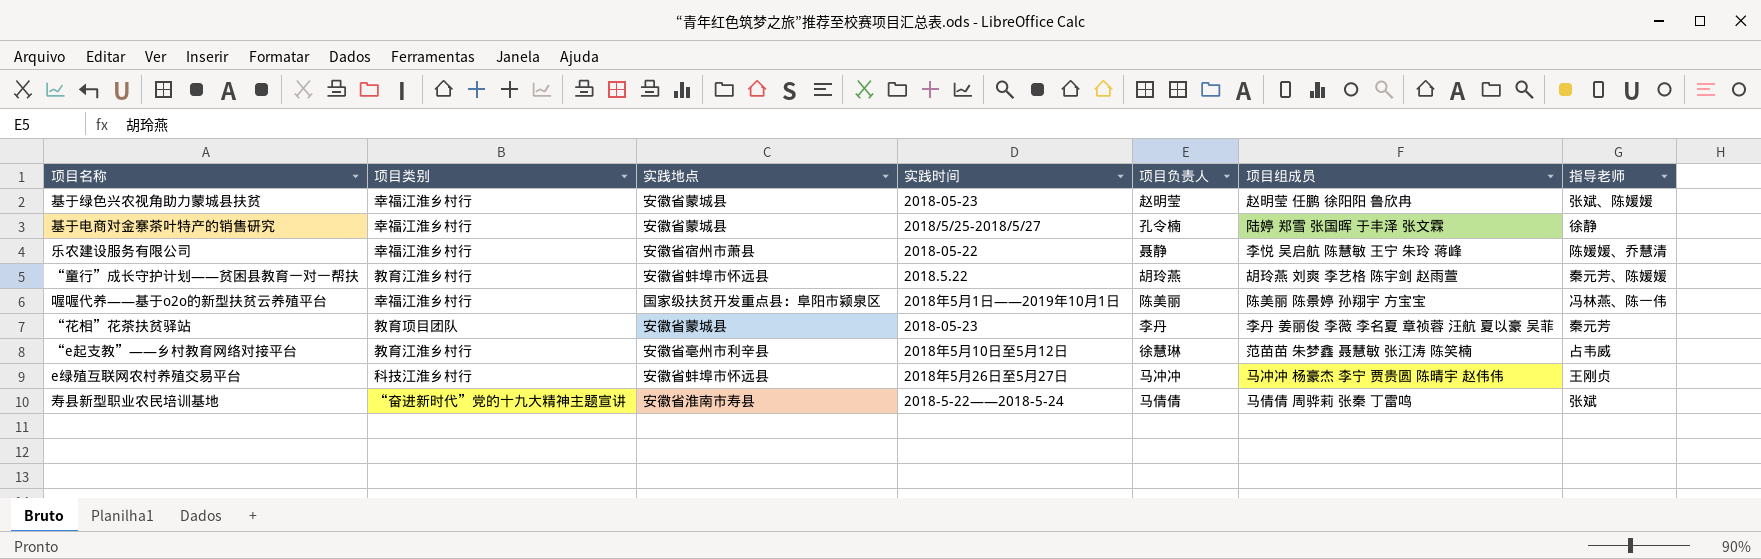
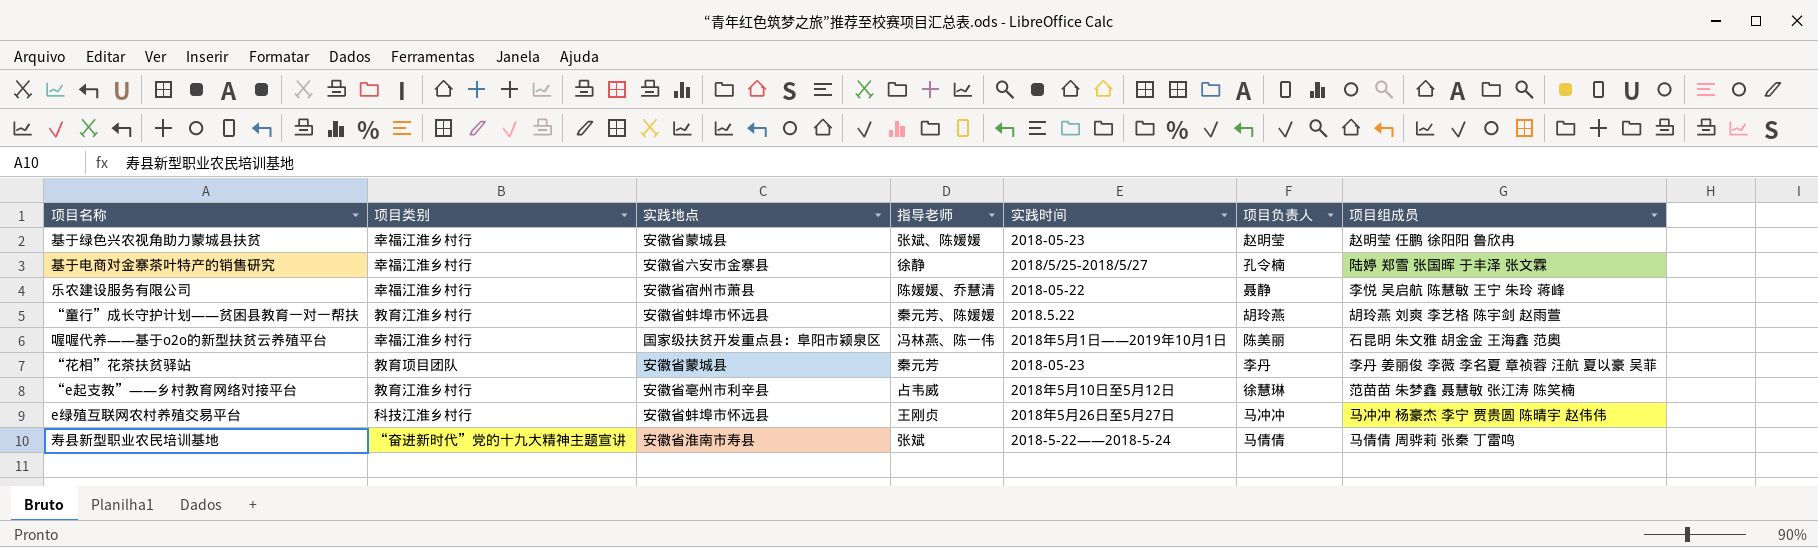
column 指导老师 | position: 7 -> 4
基于电商对金寨茶叶特产的销售研究 | 实践地点: 安徽省蒙城县 -> 安徽省六安市金寨县
喔喔代养——基于o2o的新型扶贫云养殖平台 | 项目组成员: 陈美丽 陈景婷 孙翔宇 方宝宝 -> 石昆明 朱文雅 胡金金 王海鑫 范奥

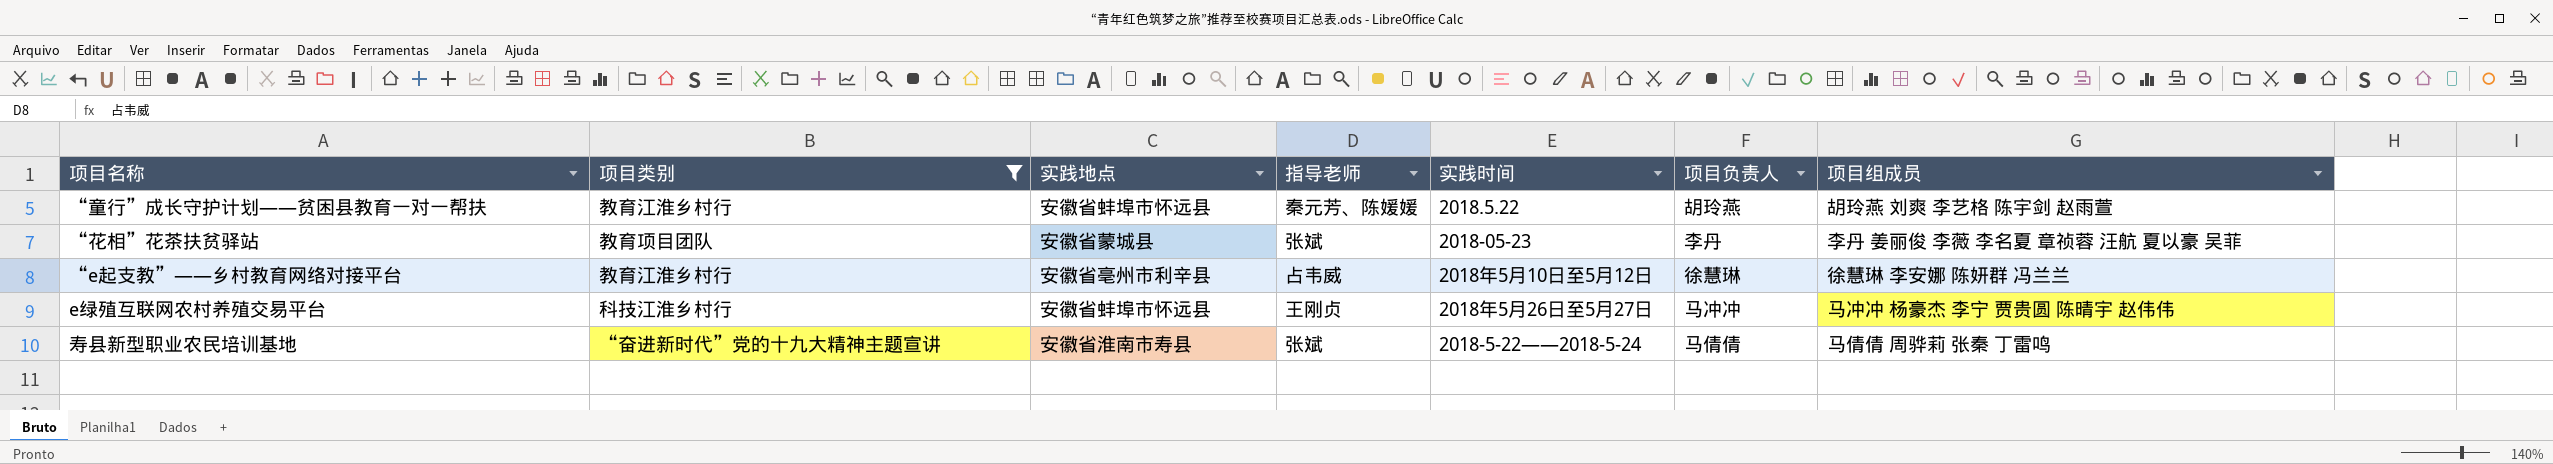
filter: none -> 项目类别 != 幸福江淮乡村行
“花相”花茶扶贫驿站 | 指导老师: 秦元芳 -> 张斌
“e起支教”——乡村教育网络对接平台 | 项目组成员: 范苗苗 朱梦鑫 聂慧敏 张江涛 陈笑楠 -> 徐慧琳 李安娜 陈妍群 冯兰兰

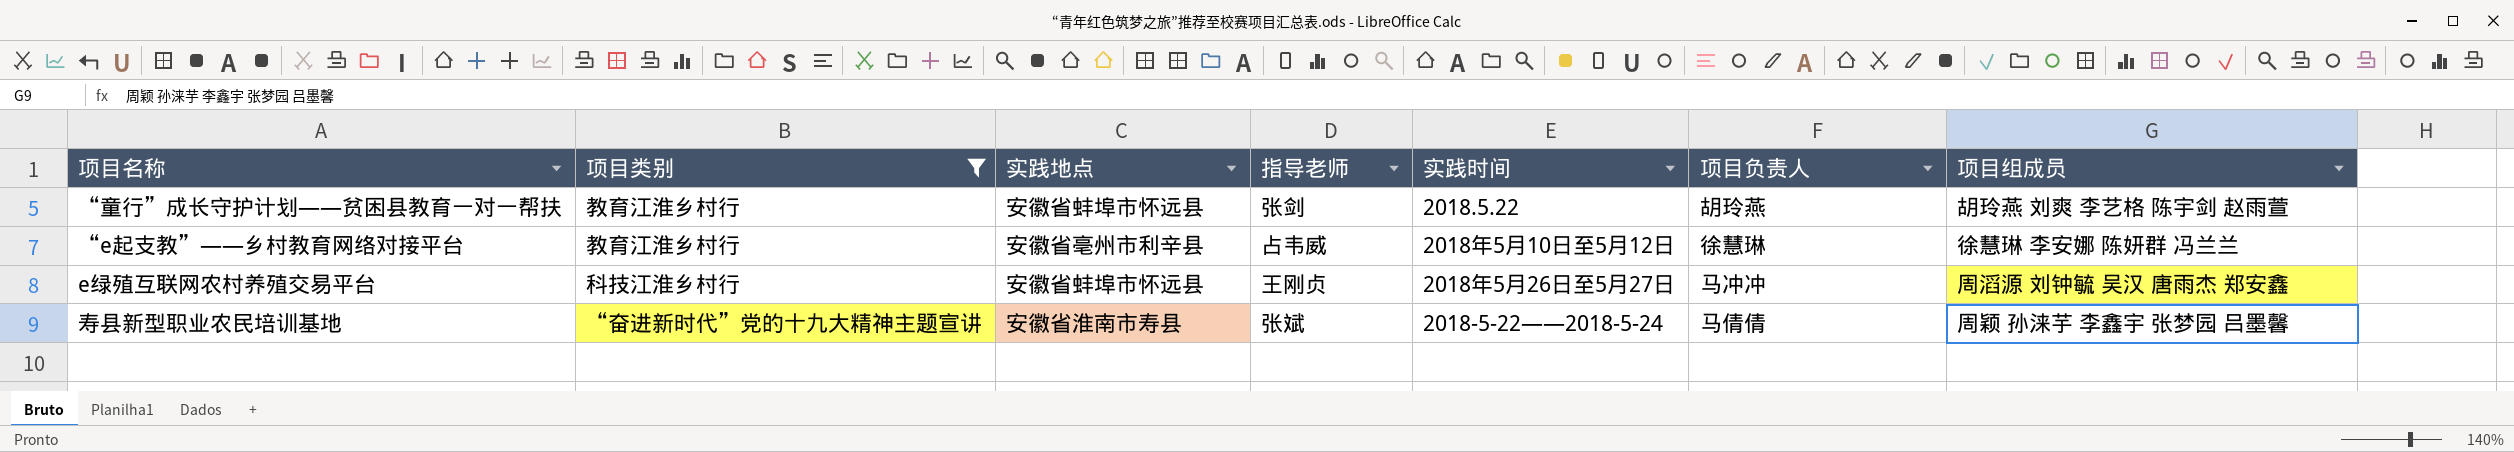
row “花相”花茶扶贫驿站: 教育项目团队 | 安徽省蒙城县 | 张斌 | 2018-05-23 | 李丹 | 李丹 姜丽俊 李薇 李名夏 章祯蓉 汪航 夏以豪 吴菲 -> none
“童行”成长守护计划——贫困县教育一对一帮扶 | 指导老师: 秦元芳、陈媛媛 -> 张剑
e绿殖互联网农村养殖交易平台 | 项目组成员: 马冲冲 杨豪杰 李宁 贾贵圆 陈晴宇 赵伟伟 -> 周滔源 刘钟毓 吴汉 唐雨杰 郑安鑫
寿县新型职业农民培训基地 | 项目组成员: 马倩倩 周骅莉 张秦 丁雷鸣 -> 周颖 孙涞芋 李鑫宇 张梦园 吕墨馨

